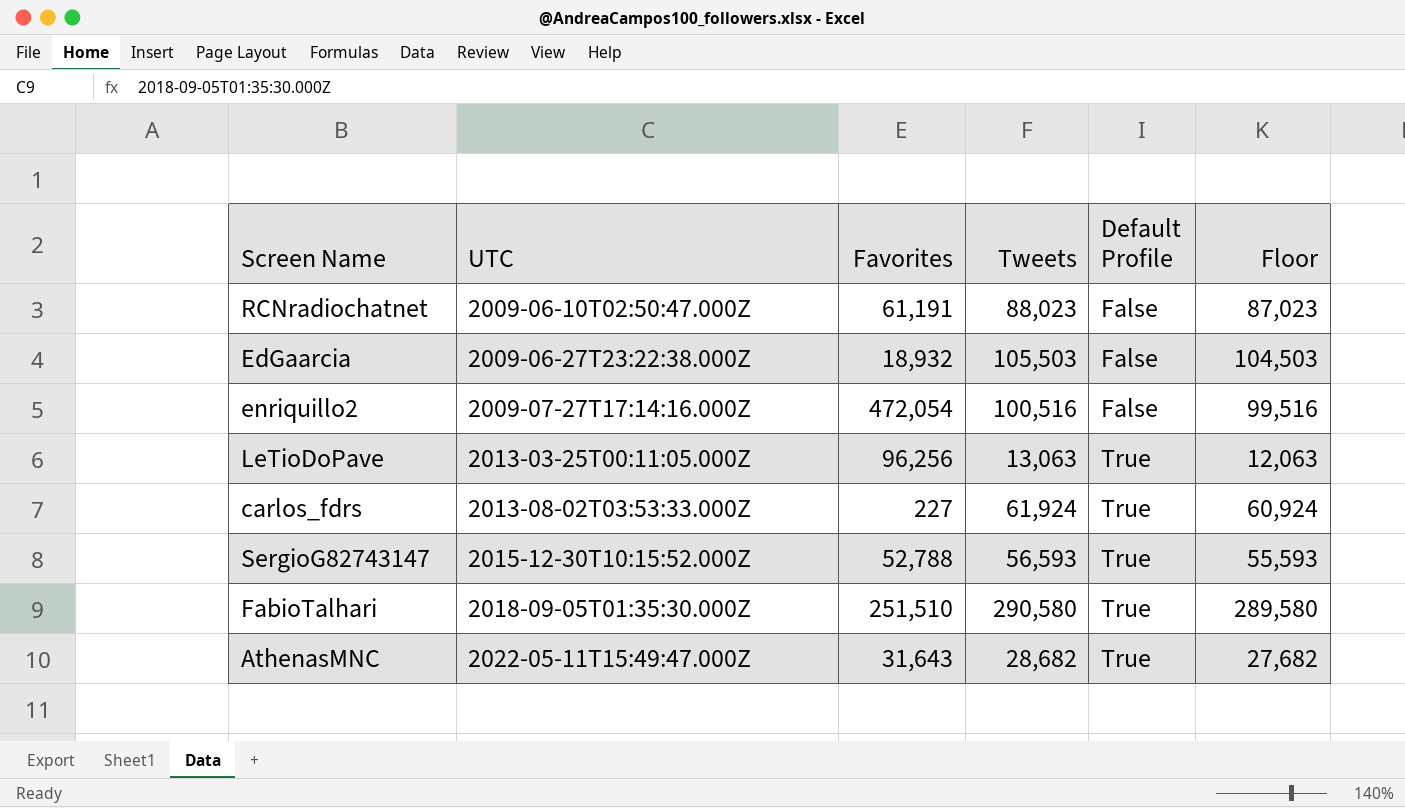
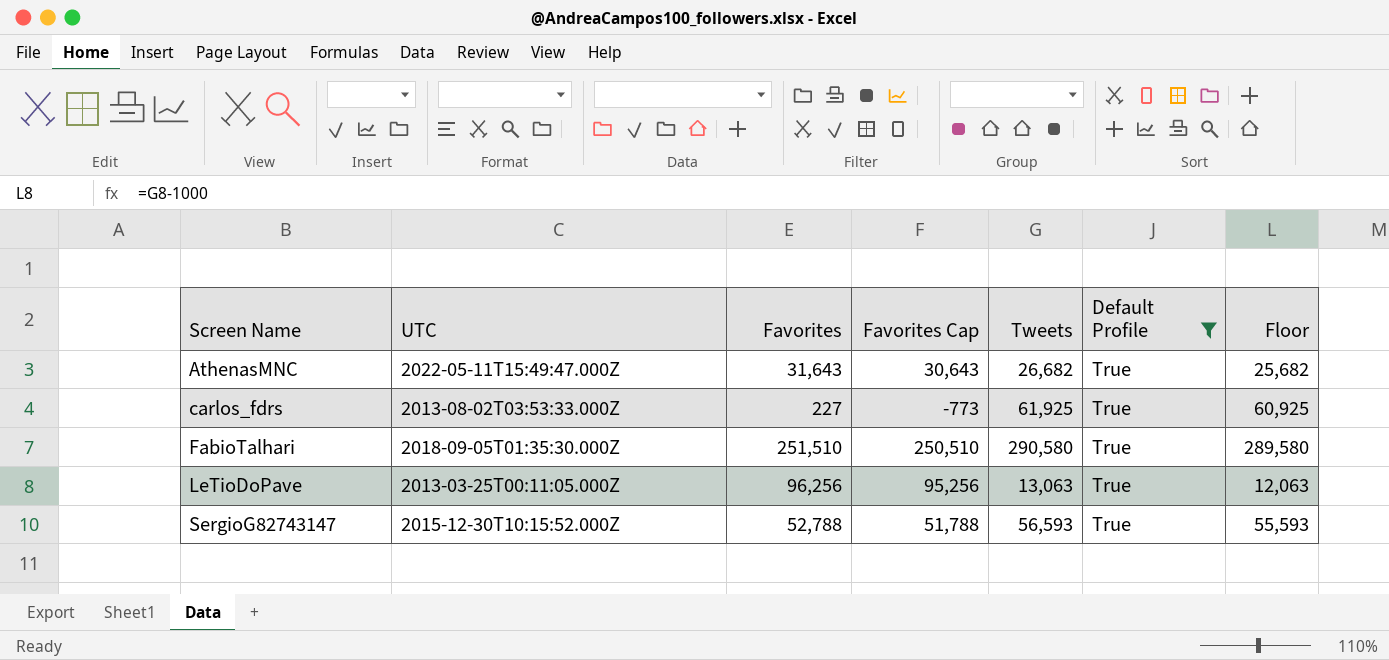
filter: none -> Default Profile = True
row order: UTC ascending -> Screen Name ascending
column Favorites Cap | formula: none -> [Favorites] - 1000
AthenasMNC | Tweets: 28,682 -> 26,682
AthenasMNC | Floor: 27,682 -> 25,682
carlos_fdrs | Tweets: 61,924 -> 61,925
carlos_fdrs | Floor: 60,924 -> 60,925

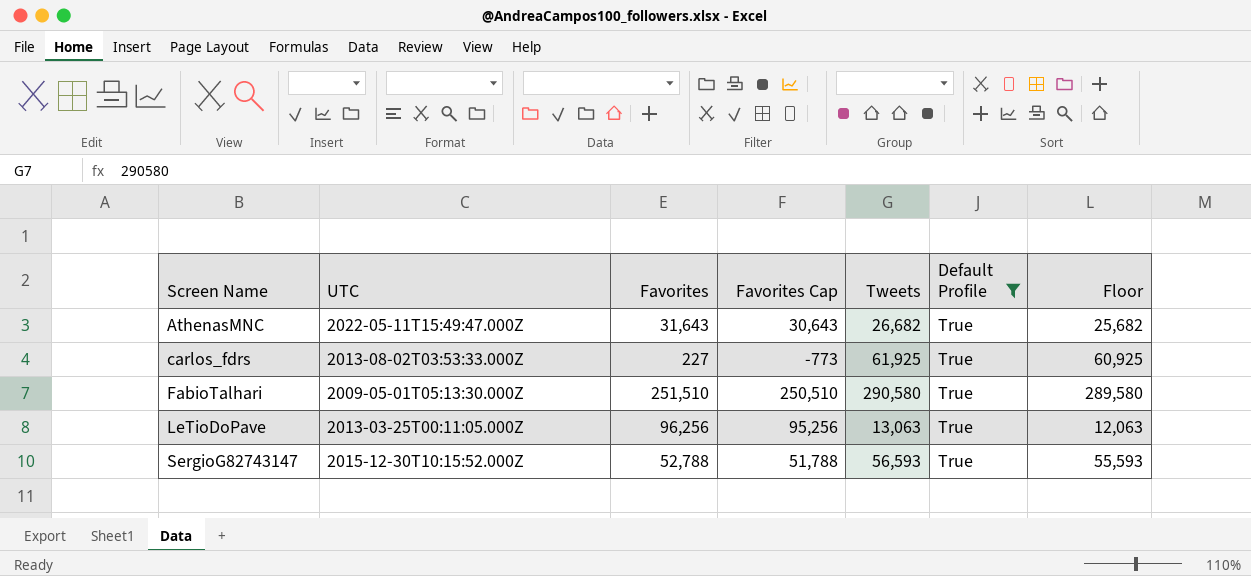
FabioTalhari | UTC: 2018-09-05T01:35:30.000Z -> 2009-05-01T05:13:30.000Z

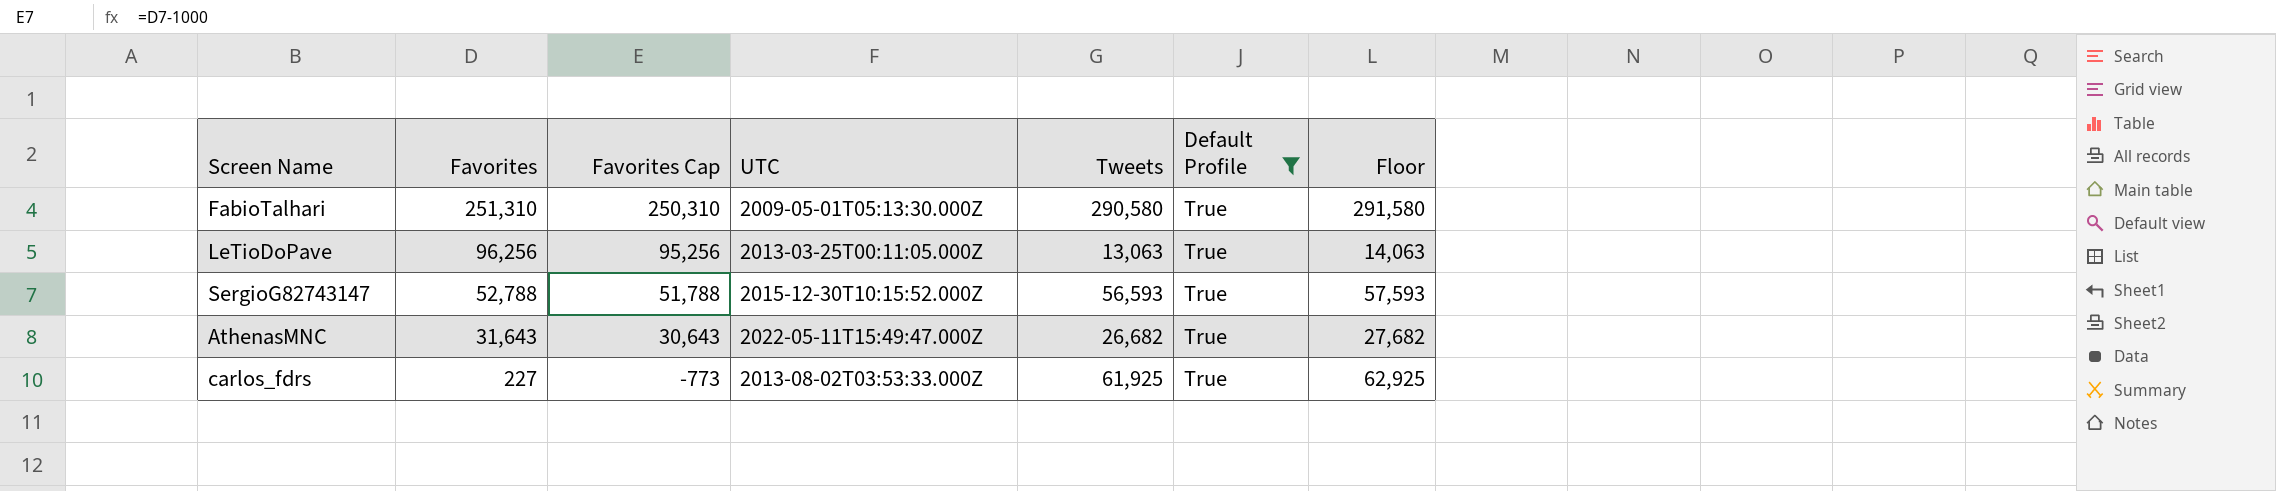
row order: Screen Name ascending -> Favorites descending
column UTC | position: 2 -> 4
column Floor | formula: [Tweets] - 1000 -> [Tweets] + 1000
FabioTalhari | Favorites: 251,510 -> 251,310
FabioTalhari | Favorites Cap: 250,510 -> 250,310

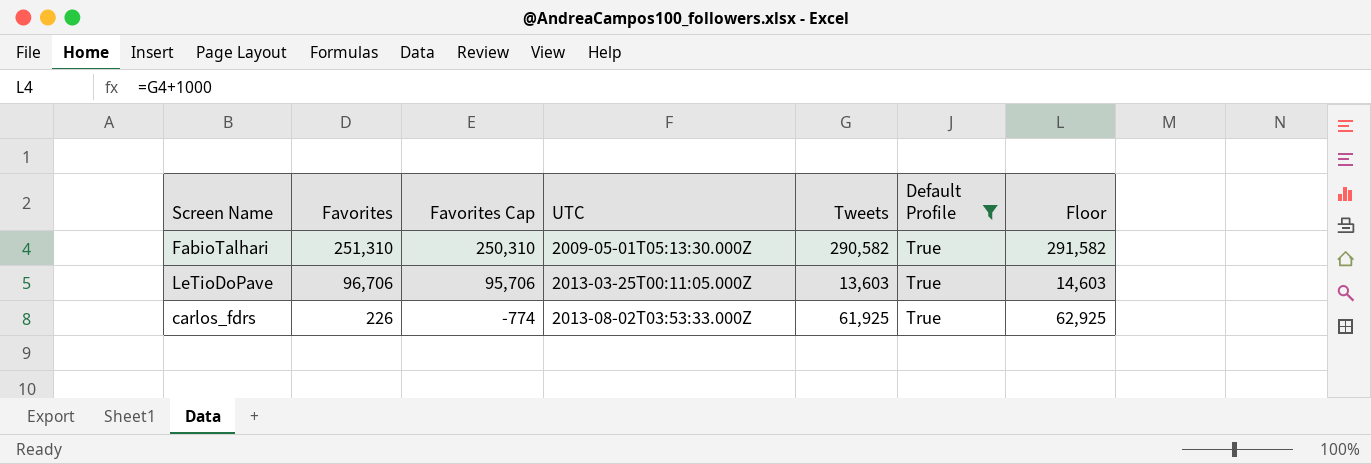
row SergioG82743147: 52,788 | 51,788 | 2015-12-30T10:15:52.000Z | 56,593 | True | 57,593 -> none
row AthenasMNC: 31,643 | 30,643 | 2022-05-11T15:49:47.000Z | 26,682 | True | 27,682 -> none
FabioTalhari | Tweets: 290,580 -> 290,582
FabioTalhari | Floor: 291,580 -> 291,582
LeTioDoPave | Favorites: 96,256 -> 96,706
LeTioDoPave | Favorites Cap: 95,256 -> 95,706
LeTioDoPave | Tweets: 13,063 -> 13,603
LeTioDoPave | Floor: 14,063 -> 14,603
carlos_fdrs | Favorites: 227 -> 226
carlos_fdrs | Favorites Cap: -773 -> -774

